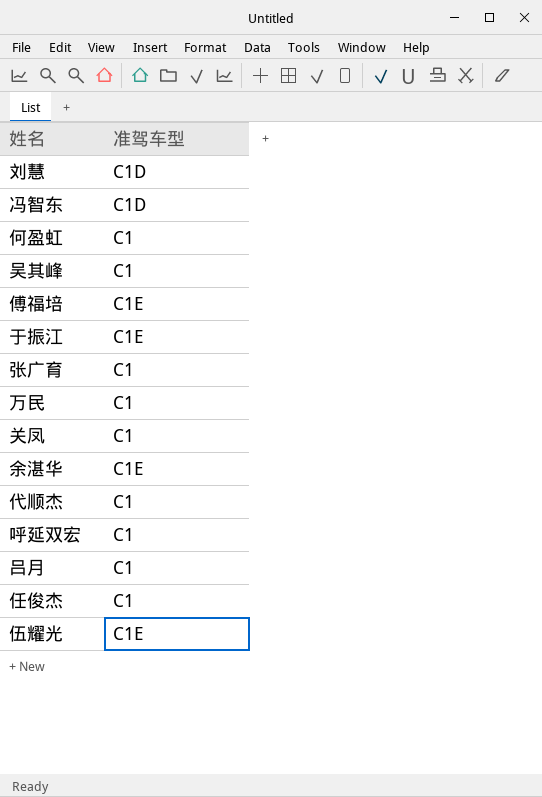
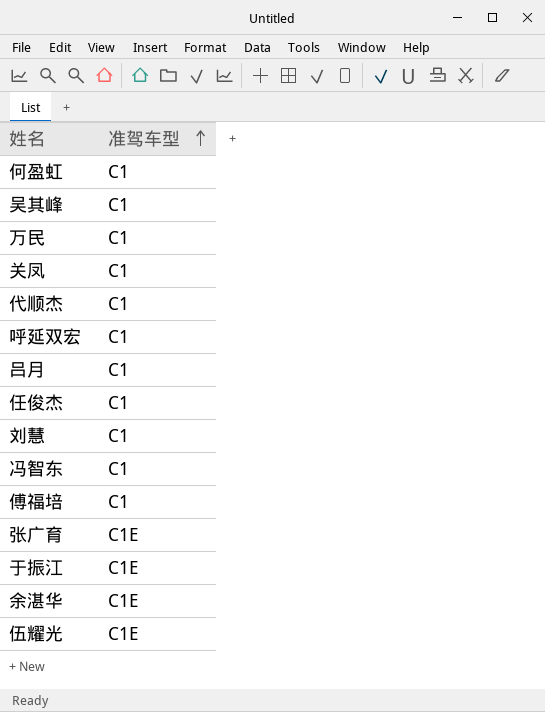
row order: none -> 准驾车型 ascending
刘慧 | 准驾车型: C1D -> C1
冯智东 | 准驾车型: C1D -> C1
傅福培 | 准驾车型: C1E -> C1
张广育 | 准驾车型: C1 -> C1E

